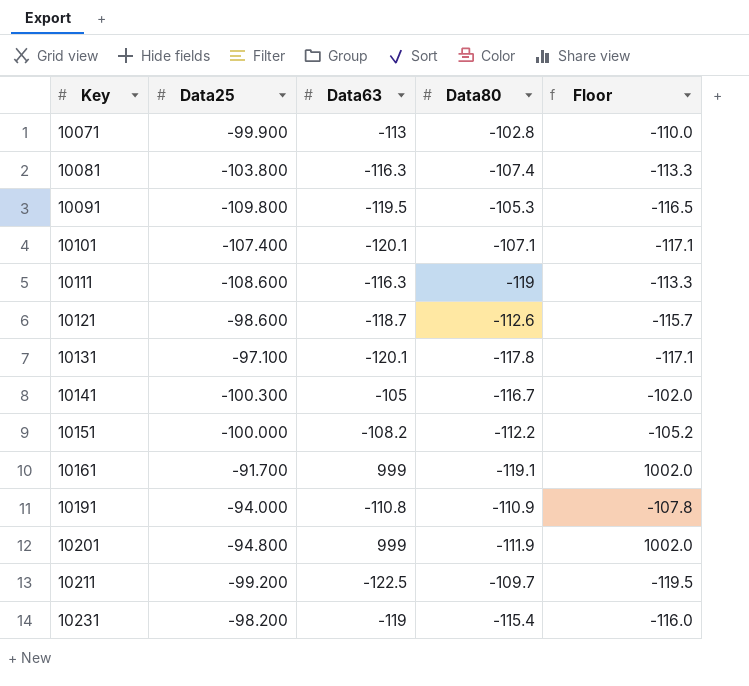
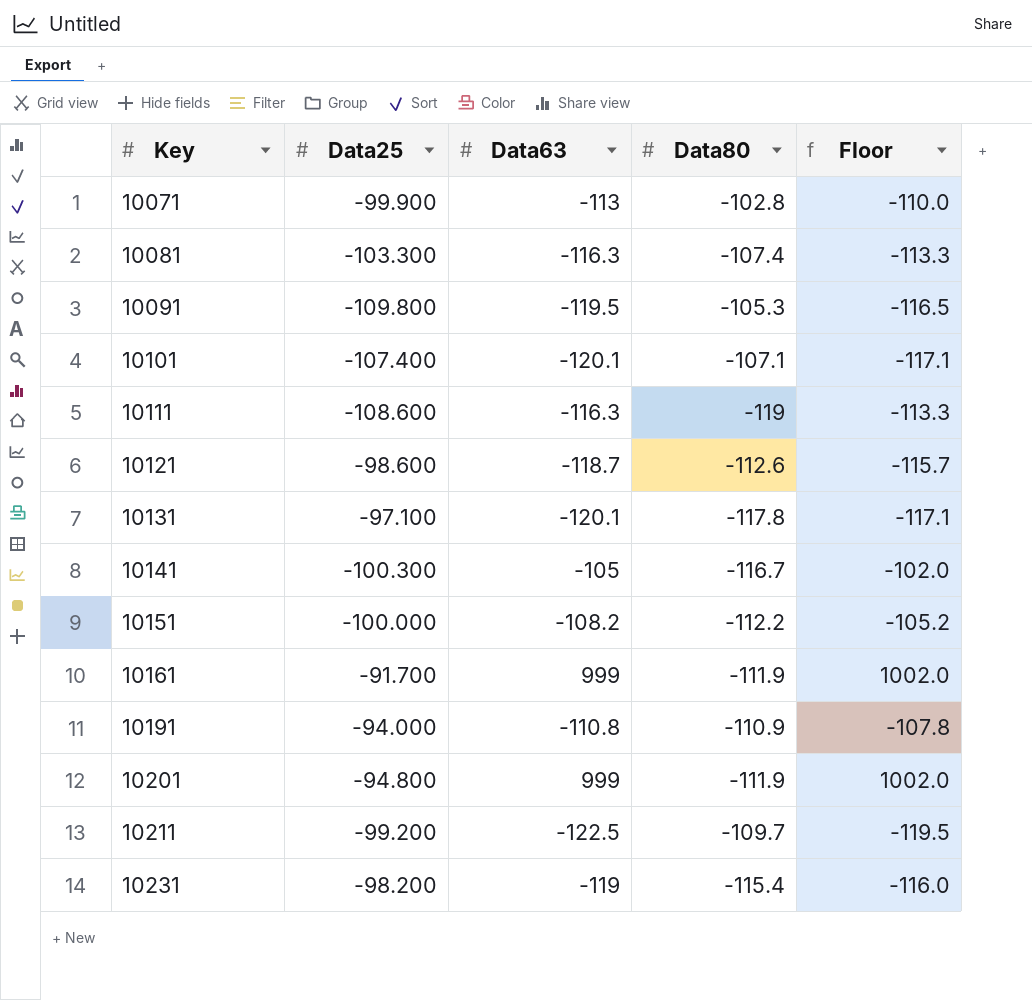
10081 | Data25: -103.800 -> -103.300
10161 | Data80: -119.1 -> -111.9

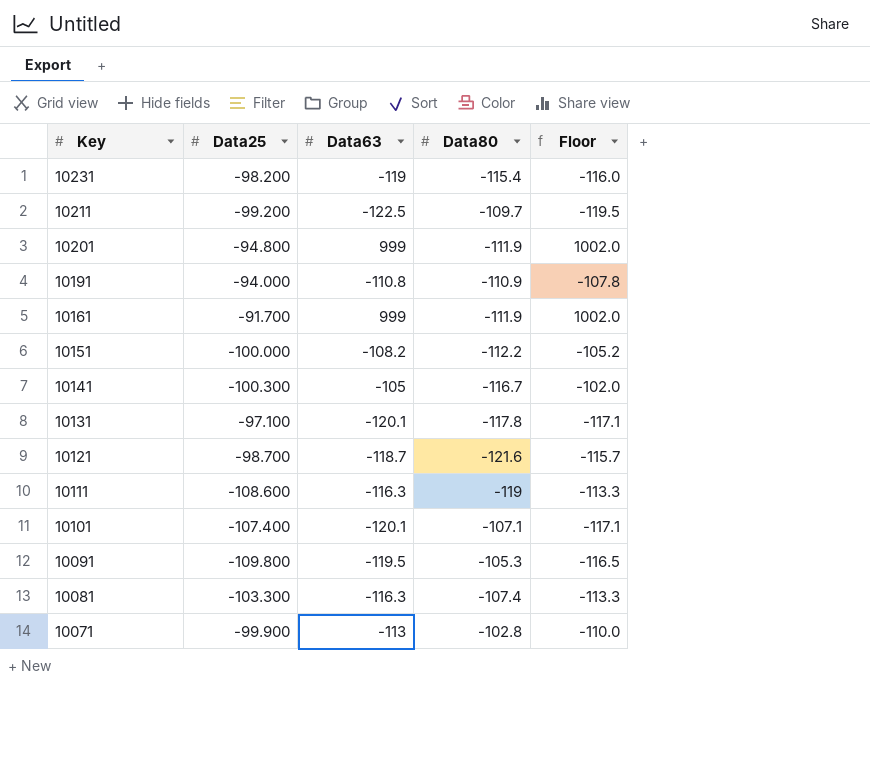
row order: Key ascending -> Key descending
10121 | Data25: -98.600 -> -98.700
10121 | Data80: -112.6 -> -121.6

